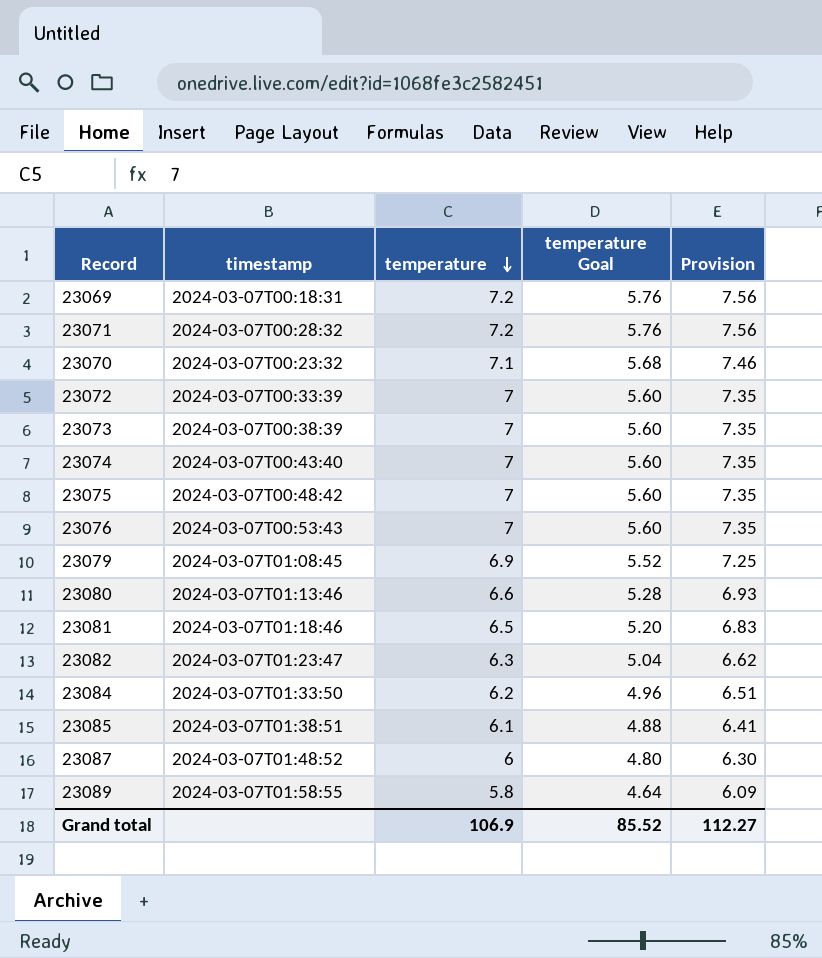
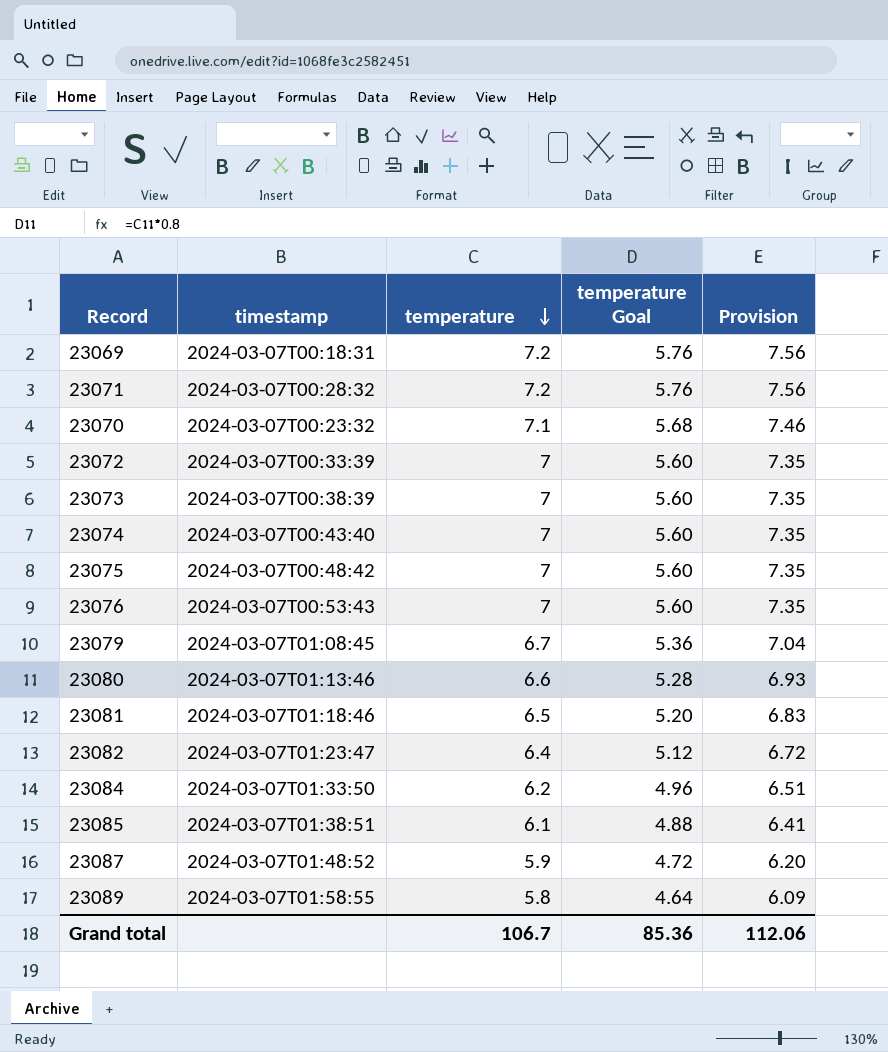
23079 | temperature: 6.9 -> 6.7
23079 | temperature Goal: 5.52 -> 5.36
23079 | Provision: 7.25 -> 7.04
23082 | temperature: 6.3 -> 6.4
23082 | temperature Goal: 5.04 -> 5.12
23082 | Provision: 6.62 -> 6.72
23087 | temperature: 6 -> 5.9
23087 | temperature Goal: 4.80 -> 4.72
23087 | Provision: 6.30 -> 6.20
Grand total | temperature: 106.9 -> 106.7
Grand total | temperature Goal: 85.52 -> 85.36
Grand total | Provision: 112.27 -> 112.06

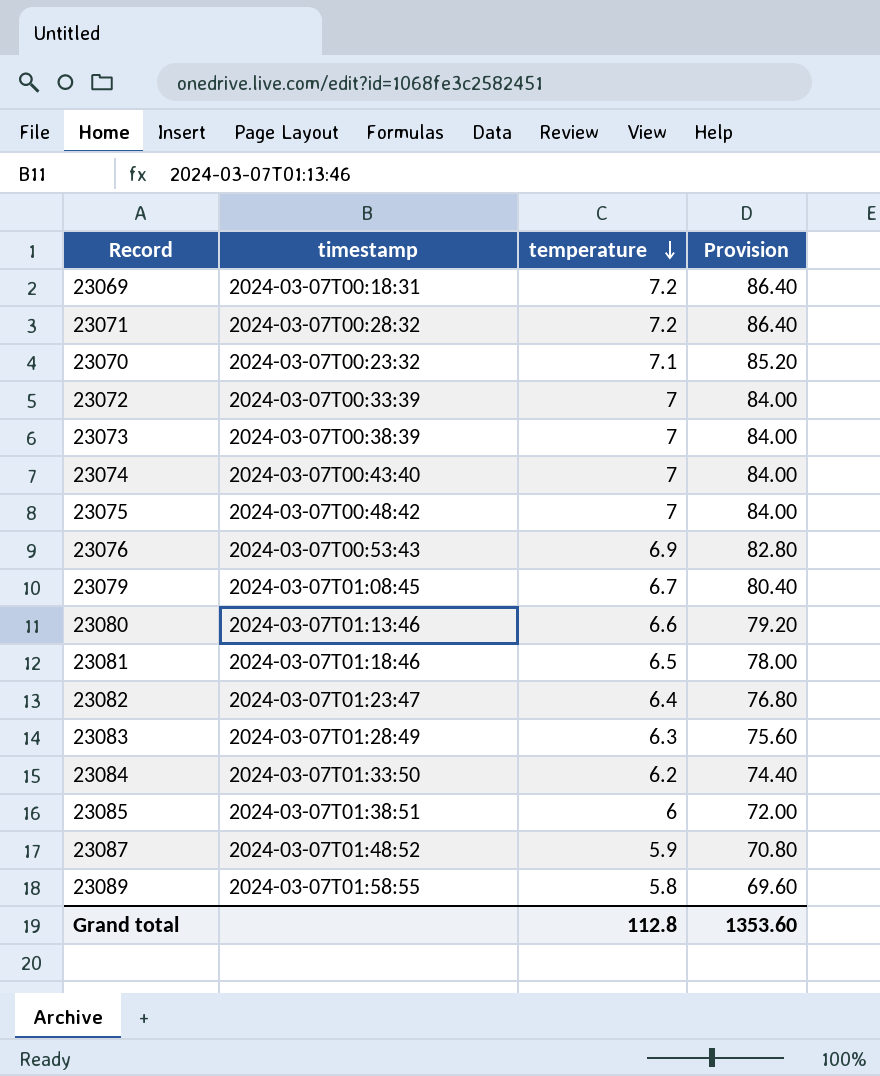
column temperature Goal | formula: [temperature] * 0.8 -> none
column Provision | formula: [temperature] * 1.05 -> [temperature] * 12
23076 | temperature: 7 -> 6.9
row 23083: none -> 2024-03-07T01:28:49 | 6.3 | 75.60
23085 | temperature: 6.1 -> 6
Grand total | temperature: 106.7 -> 112.8
Grand total | Provision: 112.06 -> 1353.60

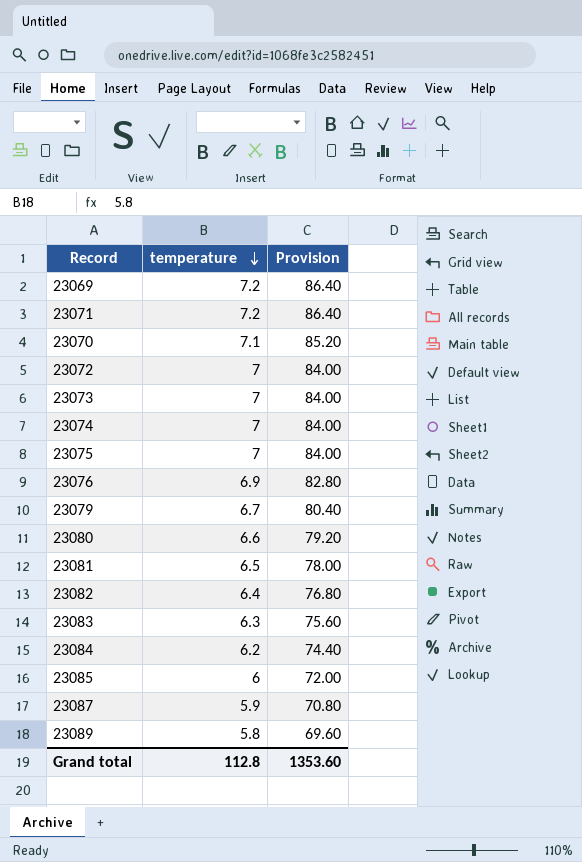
column timestamp | position: 2 -> none

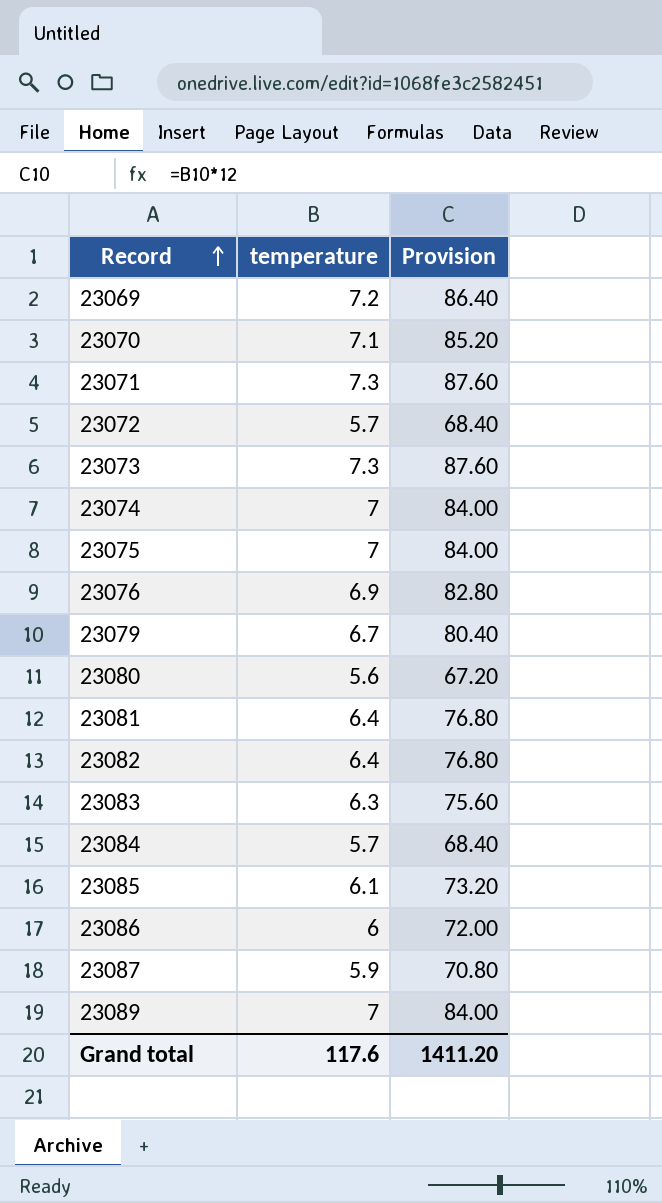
row order: temperature descending -> Record ascending
23071 | temperature: 7.2 -> 7.3
23071 | Provision: 86.40 -> 87.60
23072 | temperature: 7 -> 5.7
23072 | Provision: 84.00 -> 68.40
23073 | temperature: 7 -> 7.3
23073 | Provision: 84.00 -> 87.60
23080 | temperature: 6.6 -> 5.6
23080 | Provision: 79.20 -> 67.20
23081 | temperature: 6.5 -> 6.4
23081 | Provision: 78.00 -> 76.80
23084 | temperature: 6.2 -> 5.7
23084 | Provision: 74.40 -> 68.40
23085 | temperature: 6 -> 6.1
23085 | Provision: 72.00 -> 73.20
row 23086: none -> 6 | 72.00
23089 | temperature: 5.8 -> 7
23089 | Provision: 69.60 -> 84.00
Grand total | temperature: 112.8 -> 117.6
Grand total | Provision: 1353.60 -> 1411.20

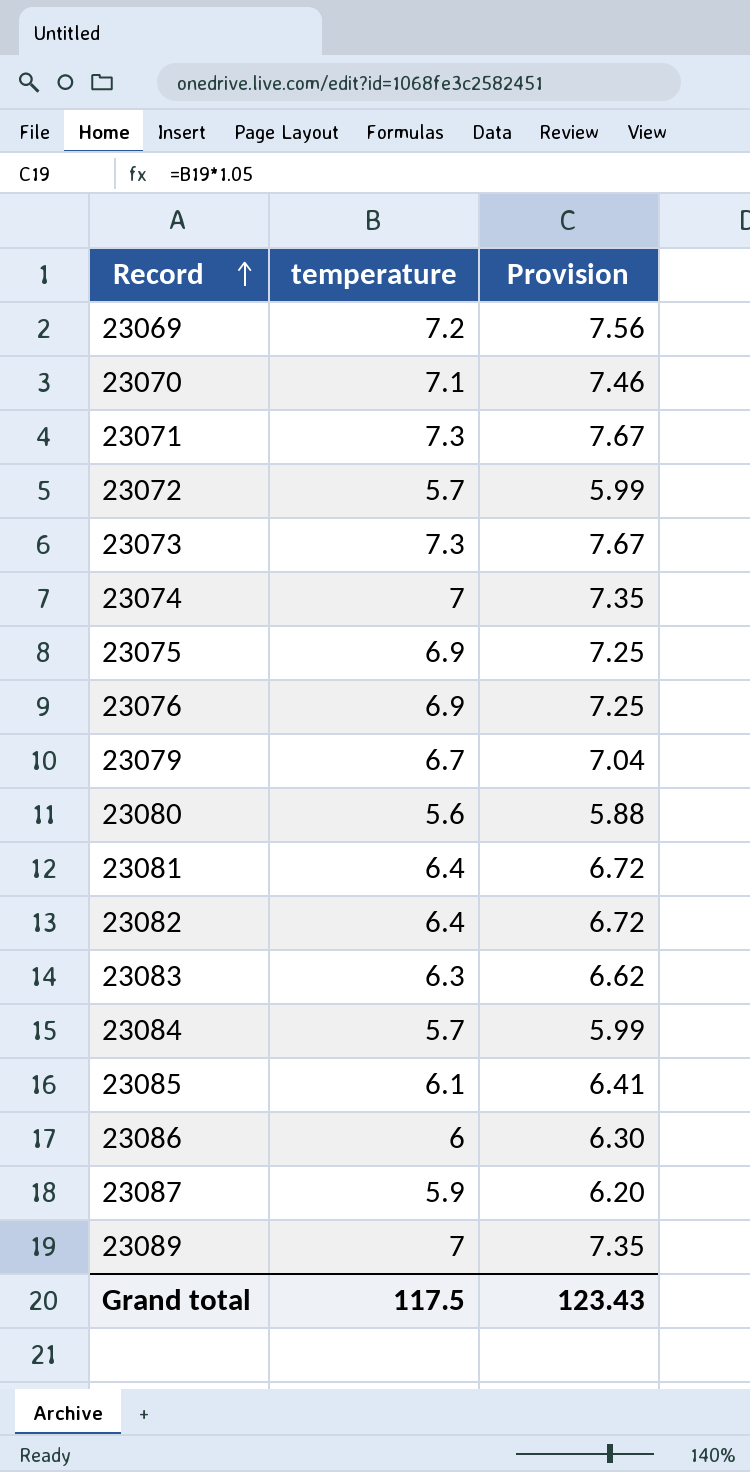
column Provision | formula: [temperature] * 12 -> [temperature] * 1.05
23075 | temperature: 7 -> 6.9
Grand total | temperature: 117.6 -> 117.5
Grand total | Provision: 1411.20 -> 123.43

